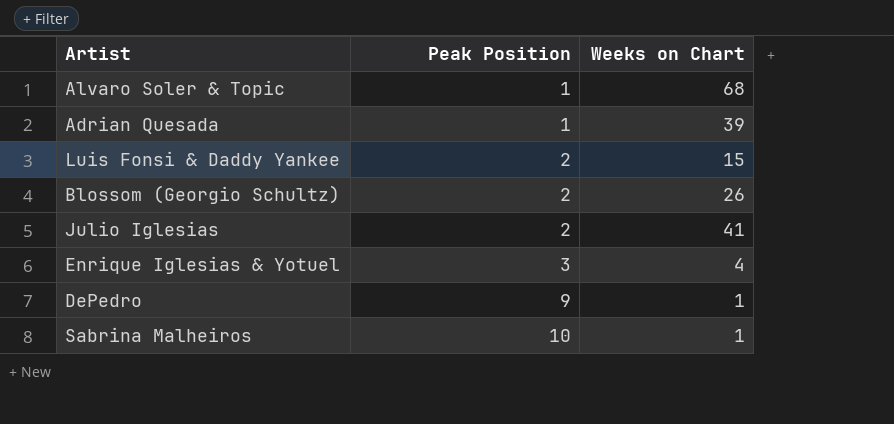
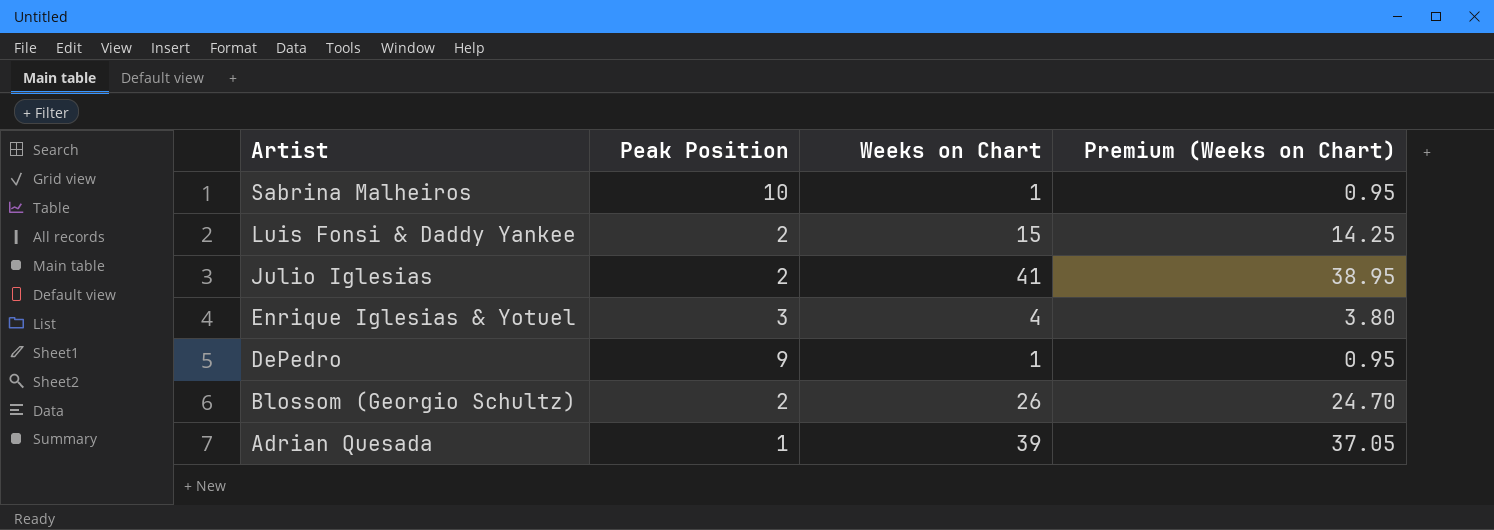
row order: Peak Position ascending -> Artist descending
column Premium (Weeks on Chart) | formula: none -> [Weeks on Chart] * 0.95
row Alvaro Soler & Topic: 1 | 68 -> none

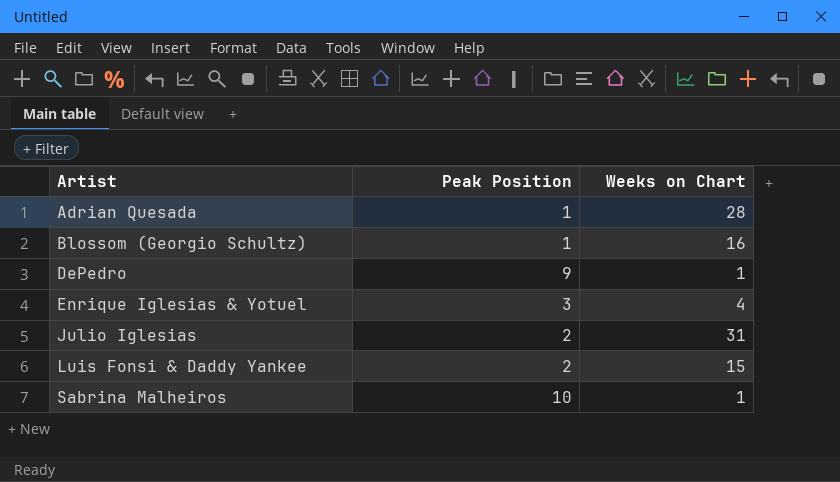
row order: Artist descending -> Artist ascending
column Premium (Weeks on Chart) | formula: [Weeks on Chart] * 0.95 -> none
Adrian Quesada | Weeks on Chart: 39 -> 28
Blossom (Georgio Schultz) | Peak Position: 2 -> 1
Blossom (Georgio Schultz) | Weeks on Chart: 26 -> 16
Julio Iglesias | Weeks on Chart: 41 -> 31

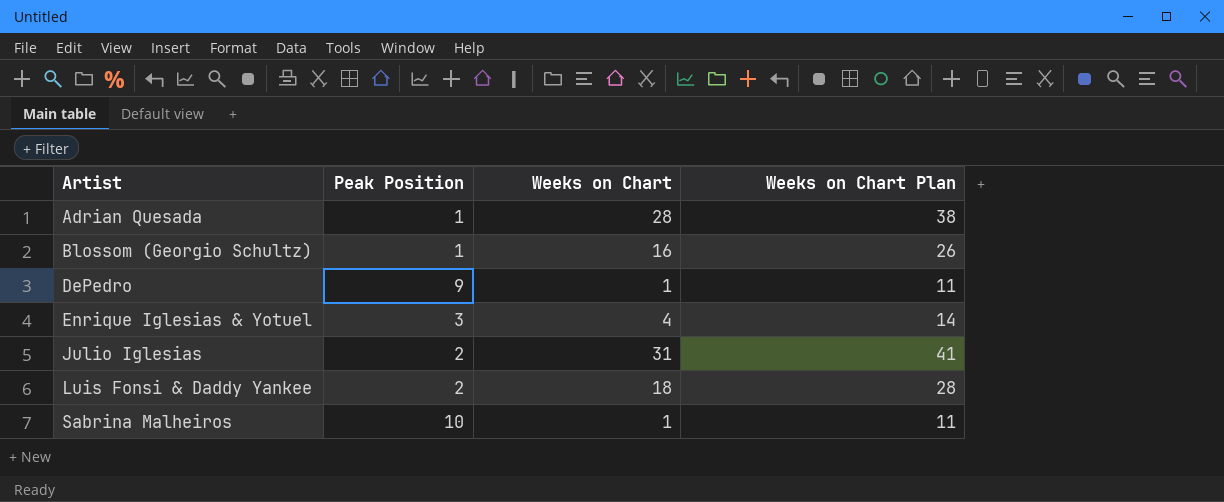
column Weeks on Chart Plan | formula: none -> [Weeks on Chart] + 10
Luis Fonsi & Daddy Yankee | Weeks on Chart: 15 -> 18

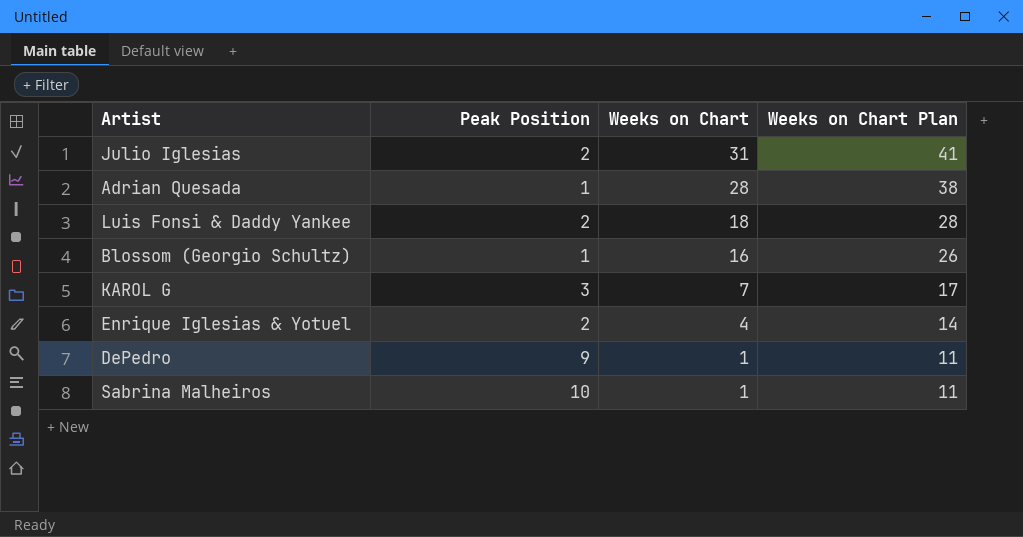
row order: Artist ascending -> Weeks on Chart descending
row KAROL G: none -> 3 | 7 | 17
Enrique Iglesias & Yotuel | Peak Position: 3 -> 2

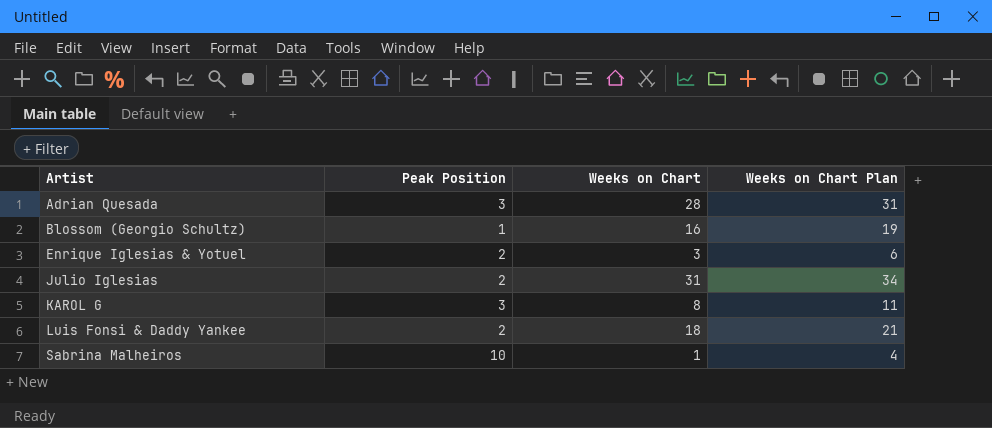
row order: Weeks on Chart descending -> Artist ascending
column Weeks on Chart Plan | formula: [Weeks on Chart] + 10 -> [Weeks on Chart] + 3
row DePedro: 9 | 1 | 11 -> none
Adrian Quesada | Peak Position: 1 -> 3
Enrique Iglesias & Yotuel | Weeks on Chart: 4 -> 3
KAROL G | Weeks on Chart: 7 -> 8

